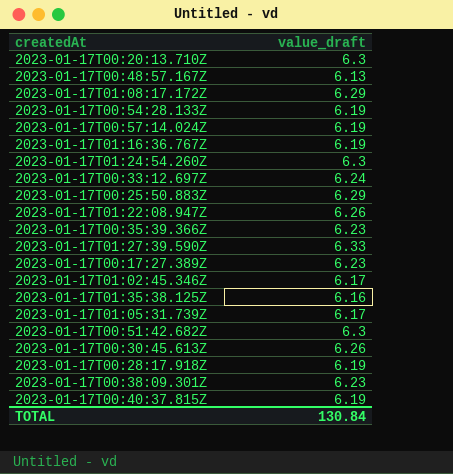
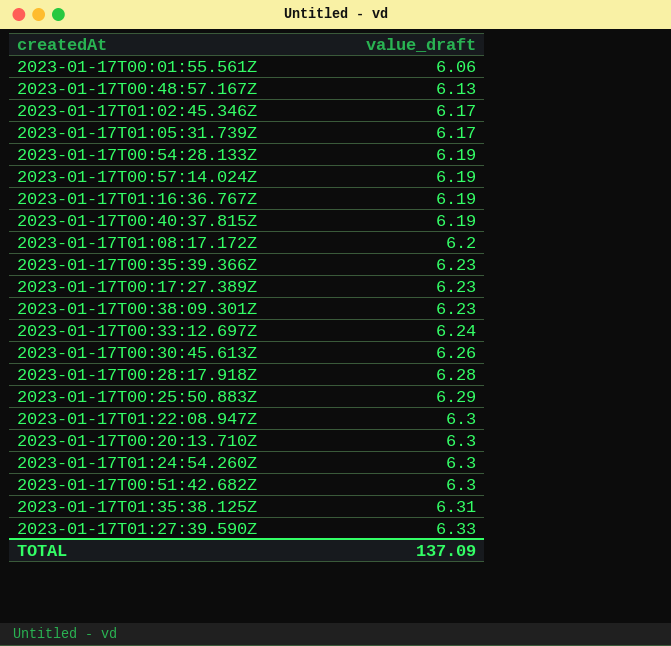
row order: none -> value_draft ascending
row 2023-01-17T00:01:55.561Z: none -> 6.06
2023-01-17T01:08:17.172Z | value_draft: 6.29 -> 6.2
2023-01-17T00:28:17.918Z | value_draft: 6.19 -> 6.28
2023-01-17T01:22:08.947Z | value_draft: 6.26 -> 6.3
2023-01-17T01:35:38.125Z | value_draft: 6.16 -> 6.31
TOTAL | value_draft: 130.84 -> 137.09

